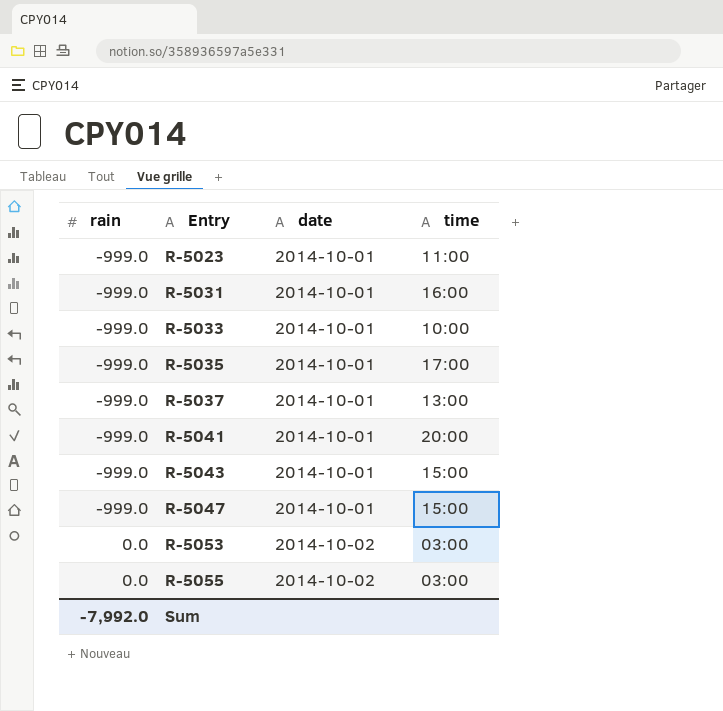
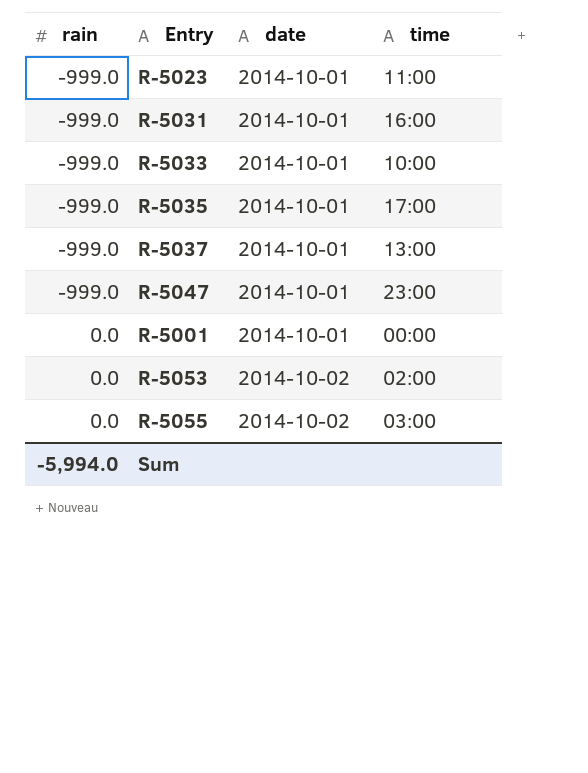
row R-5041: -999.0 | 2014-10-01 | 20:00 -> none
row R-5043: -999.0 | 2014-10-01 | 15:00 -> none
R-5047 | time: 15:00 -> 23:00
row R-5001: none -> 0.0 | 2014-10-01 | 00:00
R-5053 | time: 03:00 -> 02:00
Sum | rain: -7,992.0 -> -5,994.0

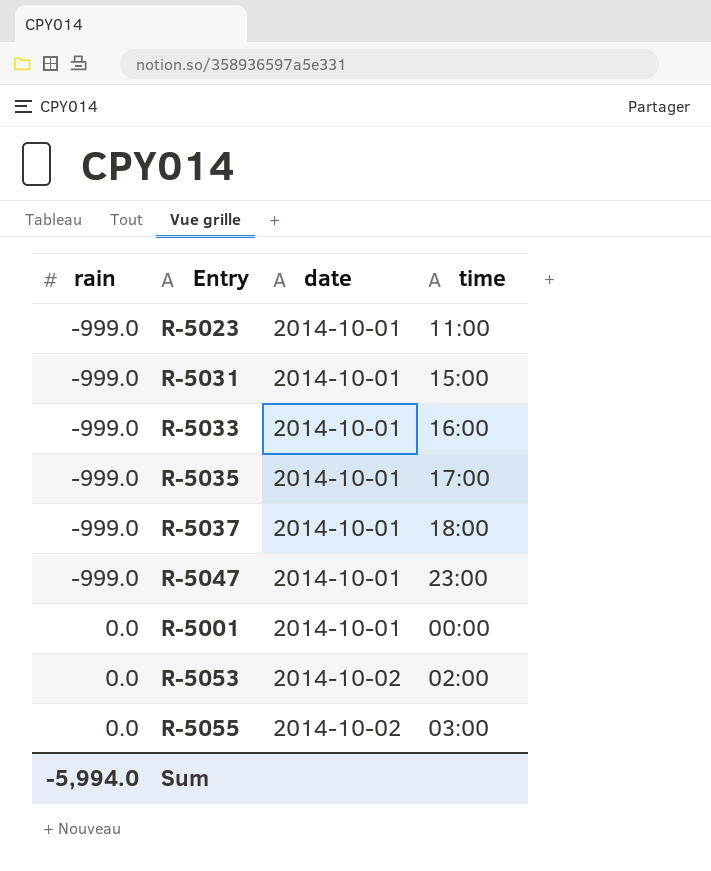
R-5031 | time: 16:00 -> 15:00
R-5033 | time: 10:00 -> 16:00
R-5037 | time: 13:00 -> 18:00

